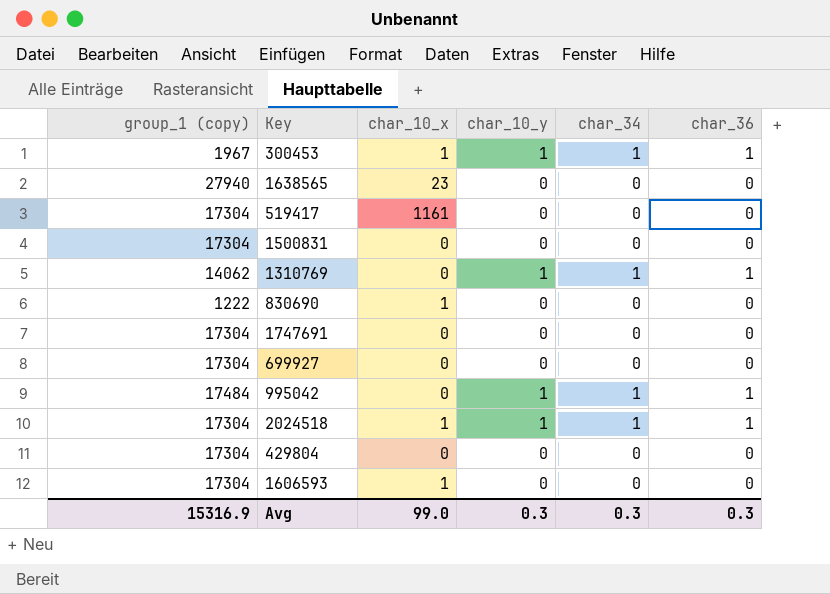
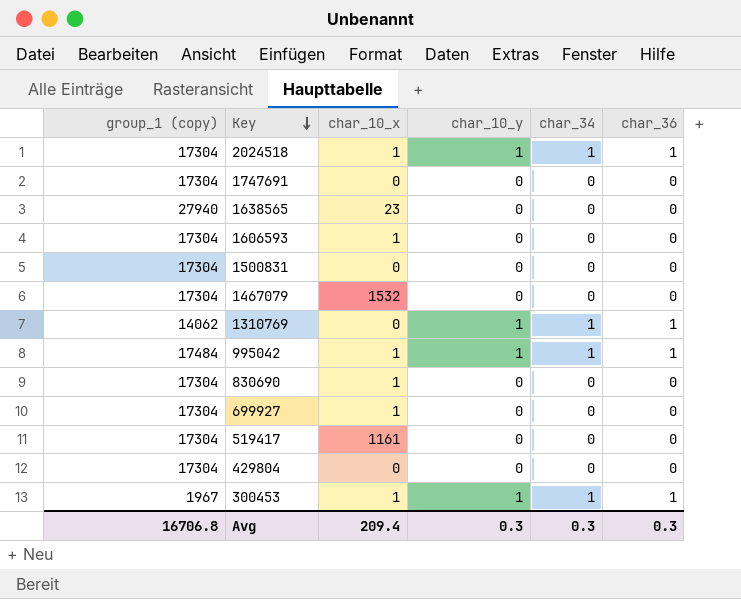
row order: none -> Key descending
row 1467079: none -> 17304 | 1532 | 0 | 0 | 0
995042 | char_10_x: 0 -> 1
830690 | group_1 (copy): 1222 -> 17304
699927 | char_10_x: 0 -> 1
Avg | group_1 (copy): 15316.9 -> 16706.8
Avg | char_10_x: 99.0 -> 209.4

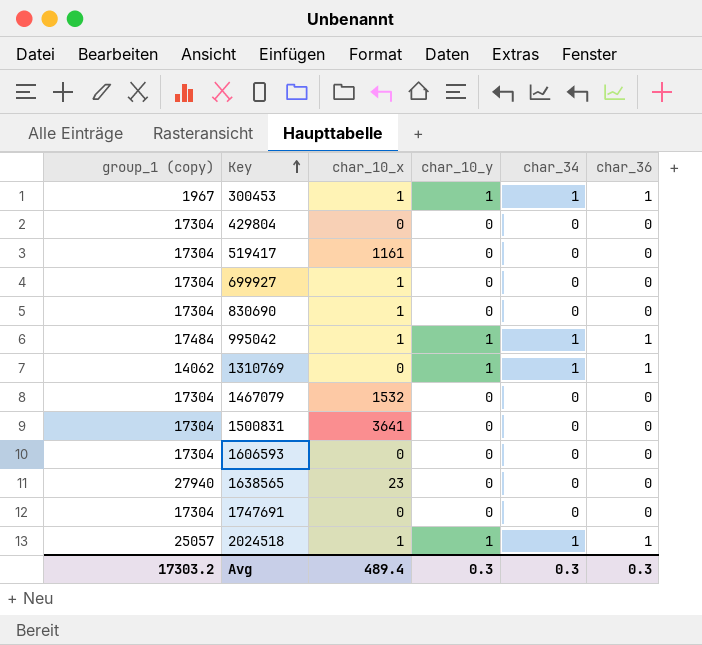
row order: Key descending -> Key ascending
1500831 | char_10_x: 0 -> 3641
1606593 | char_10_x: 1 -> 0
2024518 | group_1 (copy): 17304 -> 25057
Avg | group_1 (copy): 16706.8 -> 17303.2
Avg | char_10_x: 209.4 -> 489.4

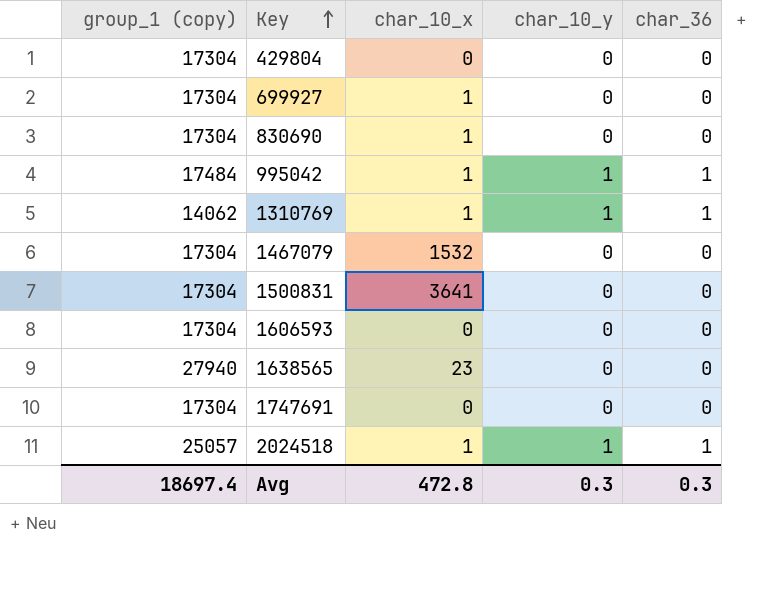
column char_34 | position: 5 -> none
row 300453: 1967 | 1 | 1 | 1 | 1 -> none
row 519417: 17304 | 1161 | 0 | 0 | 0 -> none
1310769 | char_10_x: 0 -> 1
Avg | group_1 (copy): 17303.2 -> 18697.4
Avg | char_10_x: 489.4 -> 472.8

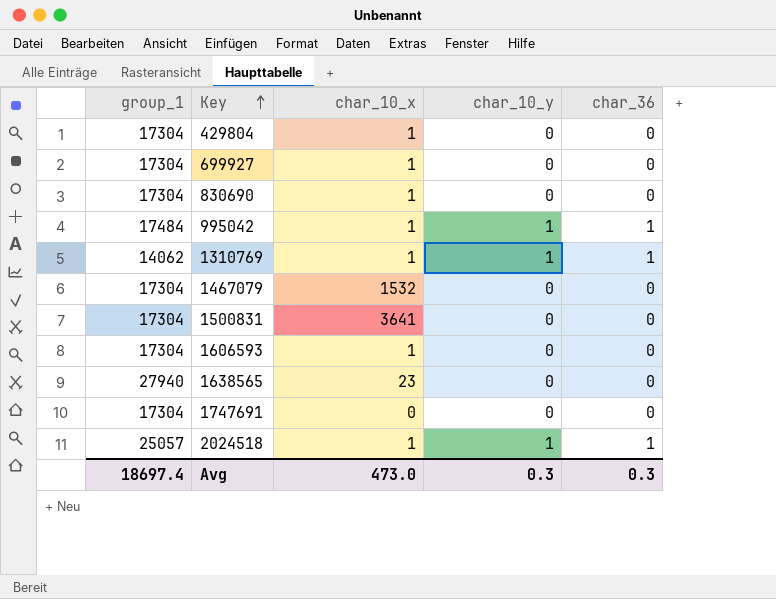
column name: group_1 (copy) -> group_1
429804 | char_10_x: 0 -> 1
1606593 | char_10_x: 0 -> 1
Avg | char_10_x: 472.8 -> 473.0

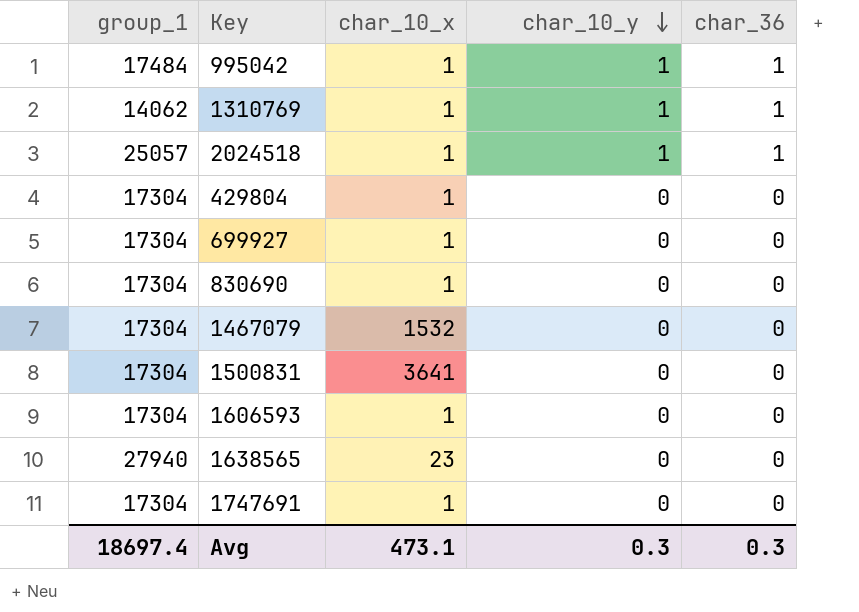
row order: Key ascending -> char_10_y descending
1747691 | char_10_x: 0 -> 1
Avg | char_10_x: 473.0 -> 473.1

